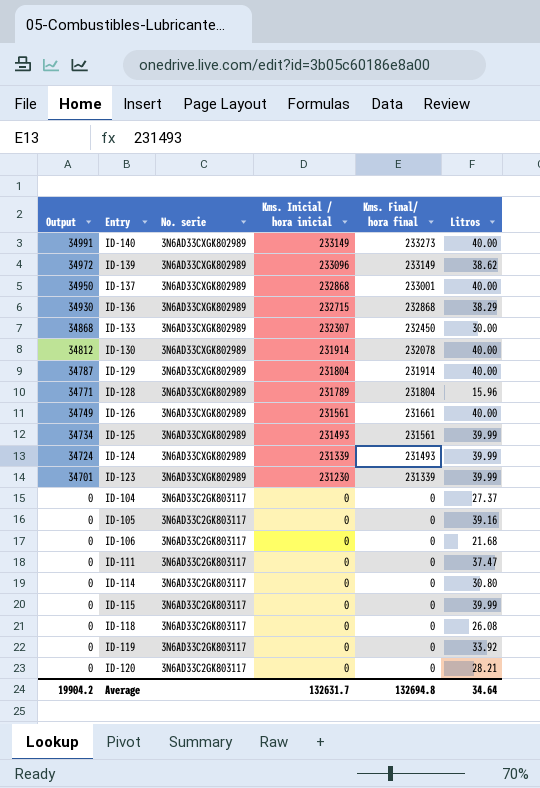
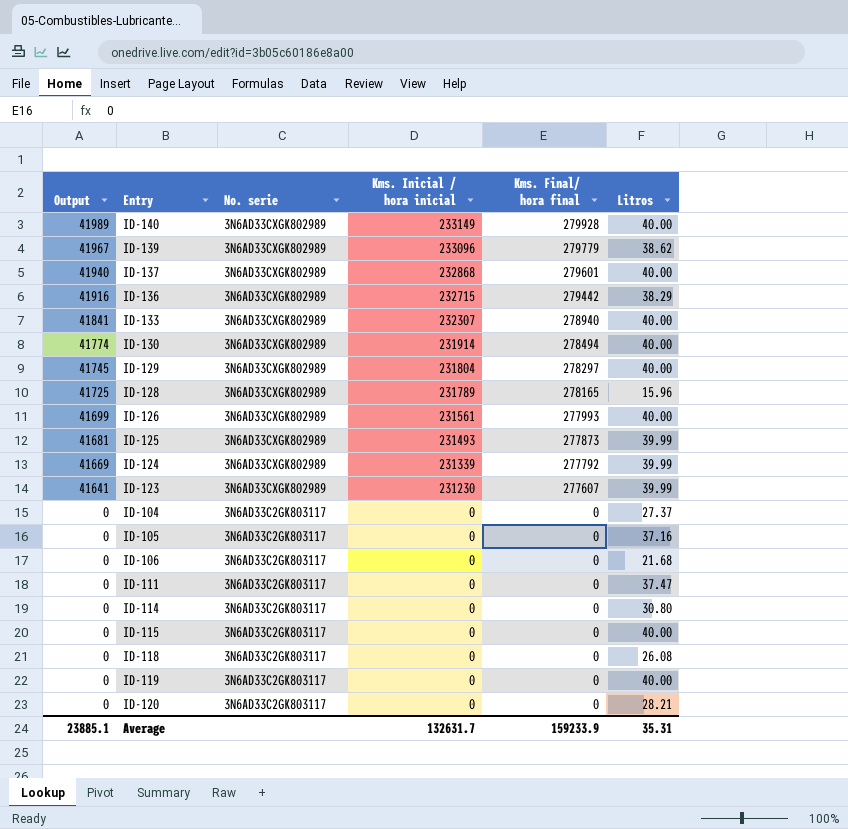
ID-140 | Output: 34991 -> 41989
ID-140 | Kms. Final/ hora final: 233273 -> 279928
ID-139 | Output: 34972 -> 41967
ID-139 | Kms. Final/ hora final: 233149 -> 279779
ID-137 | Output: 34950 -> 41940
ID-137 | Kms. Final/ hora final: 233001 -> 279601
ID-136 | Output: 34930 -> 41916
ID-136 | Kms. Final/ hora final: 232868 -> 279442
ID-133 | Output: 34868 -> 41841
ID-133 | Kms. Final/ hora final: 232450 -> 278940
ID-133 | Litros: 30.00 -> 40.00
ID-130 | Output: 34812 -> 41774
ID-130 | Kms. Final/ hora final: 232078 -> 278494
ID-129 | Output: 34787 -> 41745
ID-129 | Kms. Final/ hora final: 231914 -> 278297
ID-128 | Output: 34771 -> 41725
ID-128 | Kms. Final/ hora final: 231804 -> 278165
ID-126 | Output: 34749 -> 41699
ID-126 | Kms. Final/ hora final: 231661 -> 277993
ID-125 | Output: 34734 -> 41681
ID-125 | Kms. Final/ hora final: 231561 -> 277873
ID-124 | Output: 34724 -> 41669
ID-124 | Kms. Final/ hora final: 231493 -> 277792
ID-123 | Output: 34701 -> 41641
ID-123 | Kms. Final/ hora final: 231339 -> 277607
ID-105 | Litros: 39.16 -> 37.16
ID-115 | Litros: 39.99 -> 40.00
ID-119 | Litros: 33.92 -> 40.00
Average | Output: 19904.2 -> 23885.1
Average | Kms. Final/ hora final: 132694.8 -> 159233.9
Average | Litros: 34.64 -> 35.31

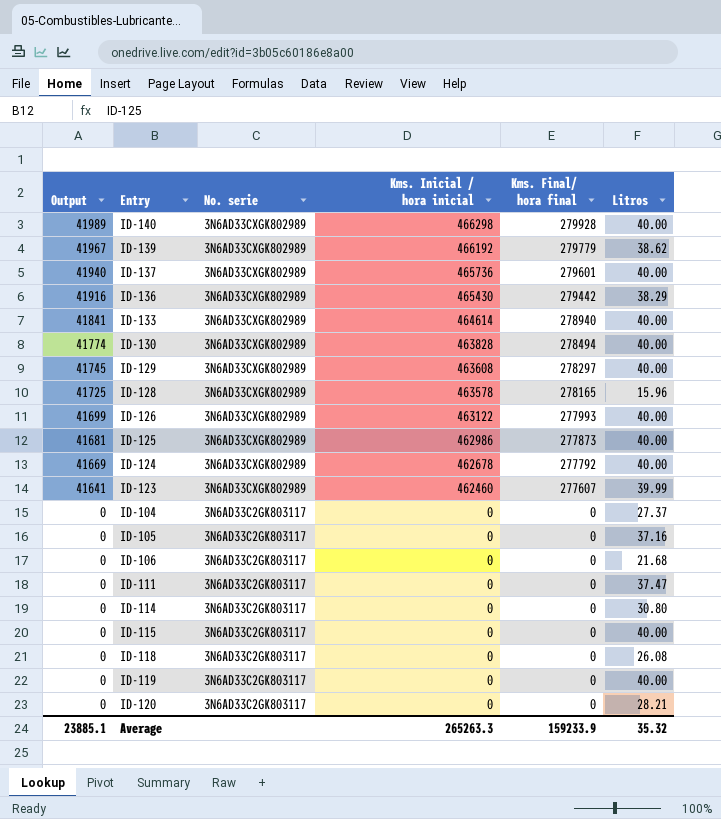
ID-140 | Kms. Inicial / hora inicial: 233149 -> 466298
ID-139 | Kms. Inicial / hora inicial: 233096 -> 466192
ID-137 | Kms. Inicial / hora inicial: 232868 -> 465736
ID-136 | Kms. Inicial / hora inicial: 232715 -> 465430
ID-133 | Kms. Inicial / hora inicial: 232307 -> 464614
ID-130 | Kms. Inicial / hora inicial: 231914 -> 463828
ID-129 | Kms. Inicial / hora inicial: 231804 -> 463608
ID-128 | Kms. Inicial / hora inicial: 231789 -> 463578
ID-126 | Kms. Inicial / hora inicial: 231561 -> 463122
ID-125 | Kms. Inicial / hora inicial: 231493 -> 462986
ID-125 | Litros: 39.99 -> 40.00
ID-124 | Kms. Inicial / hora inicial: 231339 -> 462678
ID-124 | Litros: 39.99 -> 40.00
ID-123 | Kms. Inicial / hora inicial: 231230 -> 462460
Average | Kms. Inicial / hora inicial: 132631.7 -> 265263.3
Average | Litros: 35.31 -> 35.32

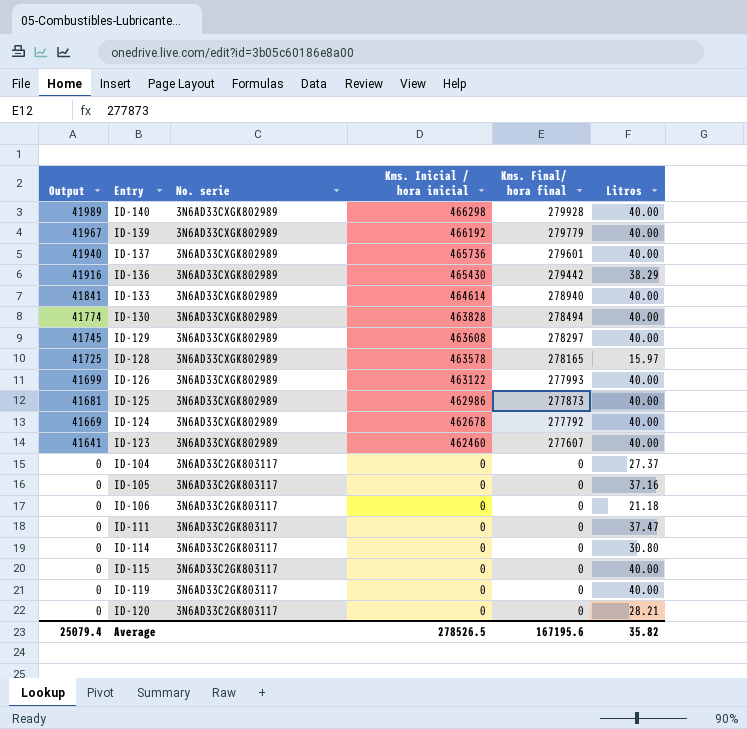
row ID-118: 0 | 3N6AD33C2GK803117 | 0 | 0 | 26.08 -> none
ID-139 | Litros: 38.62 -> 40.00
ID-128 | Litros: 15.96 -> 15.97
ID-123 | Litros: 39.99 -> 40.00
ID-106 | Litros: 21.68 -> 21.18
Average | Output: 23885.1 -> 25079.4
Average | Kms. Inicial / hora inicial: 265263.3 -> 278526.5
Average | Kms. Final/ hora final: 159233.9 -> 167195.6
Average | Litros: 35.32 -> 35.82

